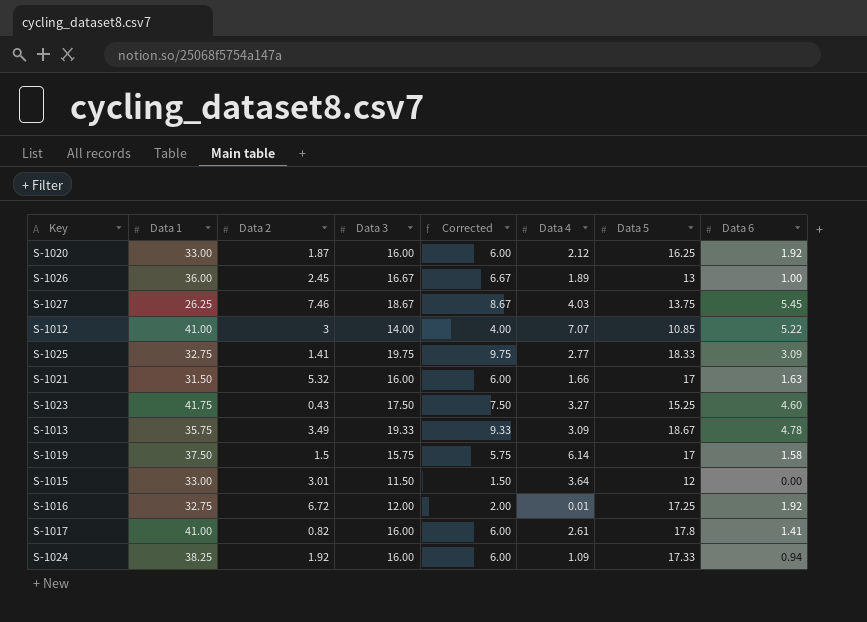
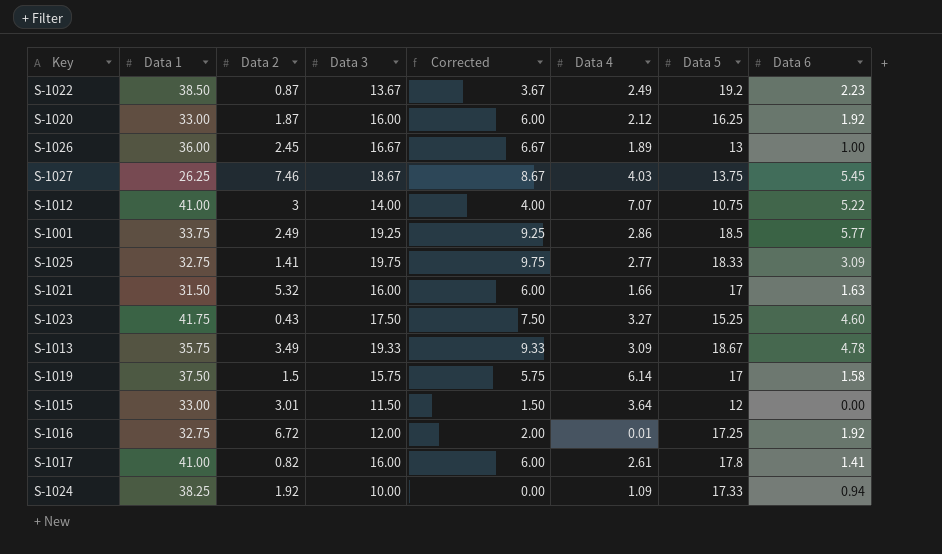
row S-1022: none -> 38.50 | 0.87 | 13.67 | 3.67 | 2.49 | 19.2 | 2.23
S-1012 | Data 5: 10.85 -> 10.75
row S-1001: none -> 33.75 | 2.49 | 19.25 | 9.25 | 2.86 | 18.5 | 5.77
S-1024 | Data 3: 16.00 -> 10.00
S-1024 | Corrected: 6.00 -> 0.00

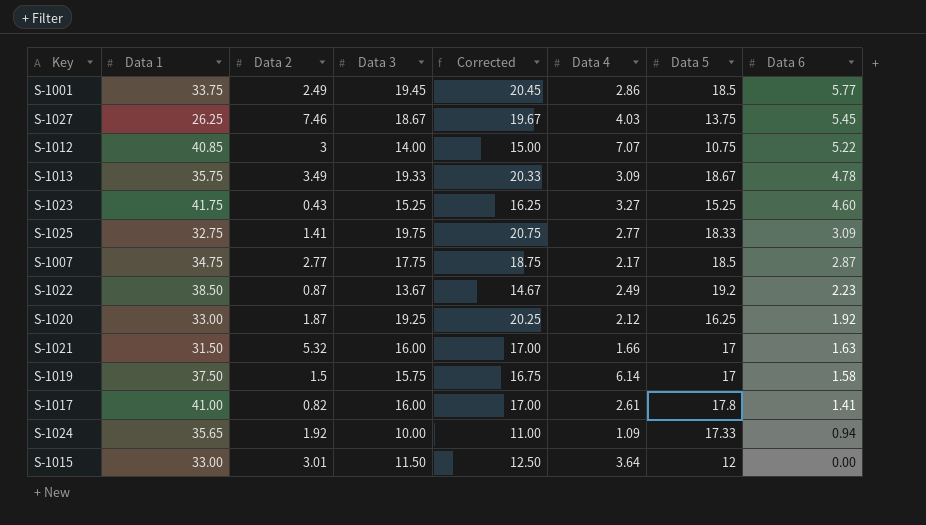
row order: none -> Data 6 descending
column Corrected | formula: [Data 3] - 10 -> [Data 3] + 1
row S-1026: 36.00 | 2.45 | 16.67 | 6.67 | 1.89 | 13 | 1.00 -> none
row S-1016: 32.75 | 6.72 | 12.00 | 2.00 | 0.01 | 17.25 | 1.92 -> none
S-1001 | Data 3: 19.25 -> 19.45
S-1012 | Data 1: 41.00 -> 40.85
S-1023 | Data 3: 17.50 -> 15.25
row S-1007: none -> 34.75 | 2.77 | 17.75 | 18.75 | 2.17 | 18.5 | 2.87
S-1020 | Data 3: 16.00 -> 19.25
S-1024 | Data 1: 38.25 -> 35.65

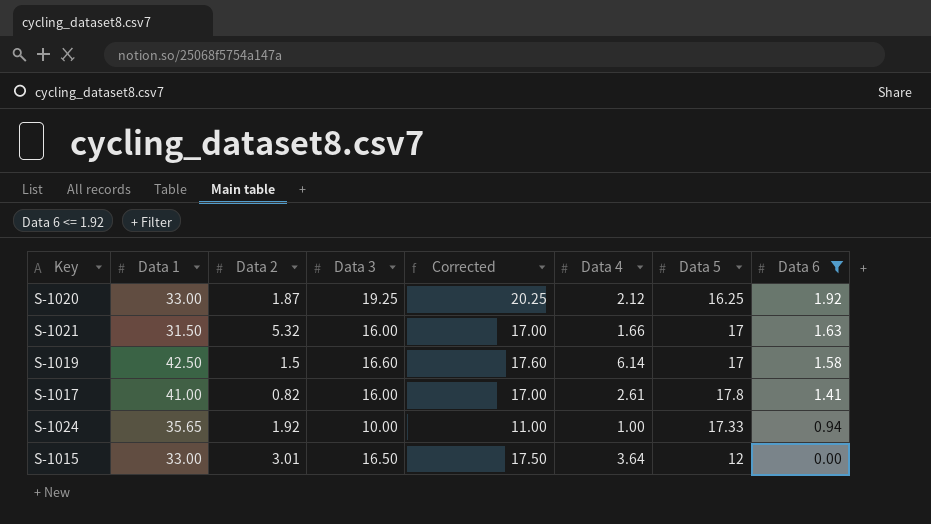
filter: none -> Data 6 <= 1.92
S-1019 | Data 1: 37.50 -> 42.50
S-1019 | Data 3: 15.75 -> 16.60
S-1019 | Corrected: 16.75 -> 17.60
S-1024 | Data 4: 1.09 -> 1.00
S-1015 | Data 3: 11.50 -> 16.50
S-1015 | Corrected: 12.50 -> 17.50

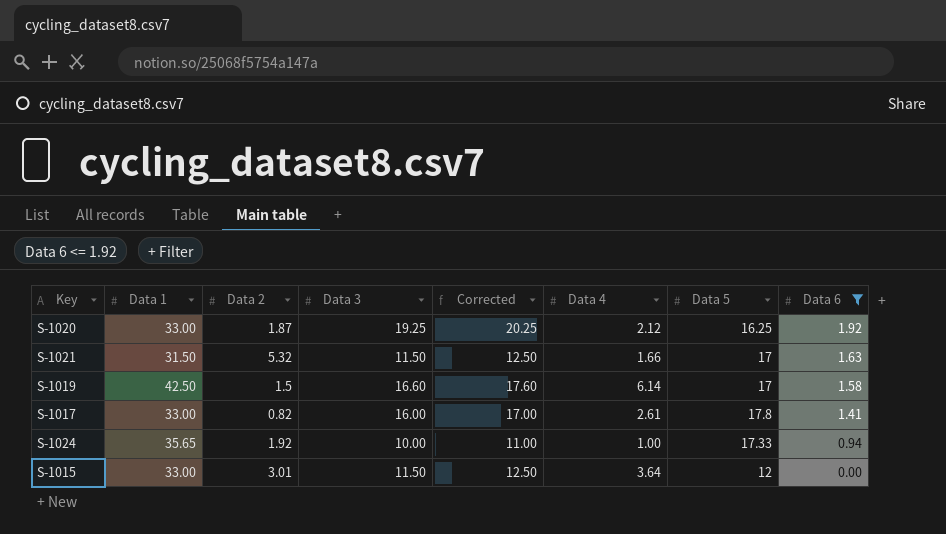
S-1021 | Data 3: 16.00 -> 11.50
S-1021 | Corrected: 17.00 -> 12.50
S-1017 | Data 1: 41.00 -> 33.00
S-1015 | Data 3: 16.50 -> 11.50
S-1015 | Corrected: 17.50 -> 12.50

